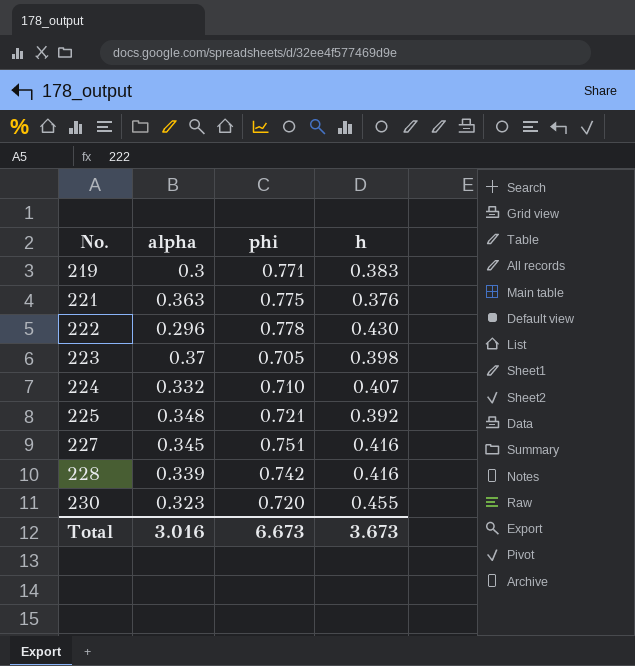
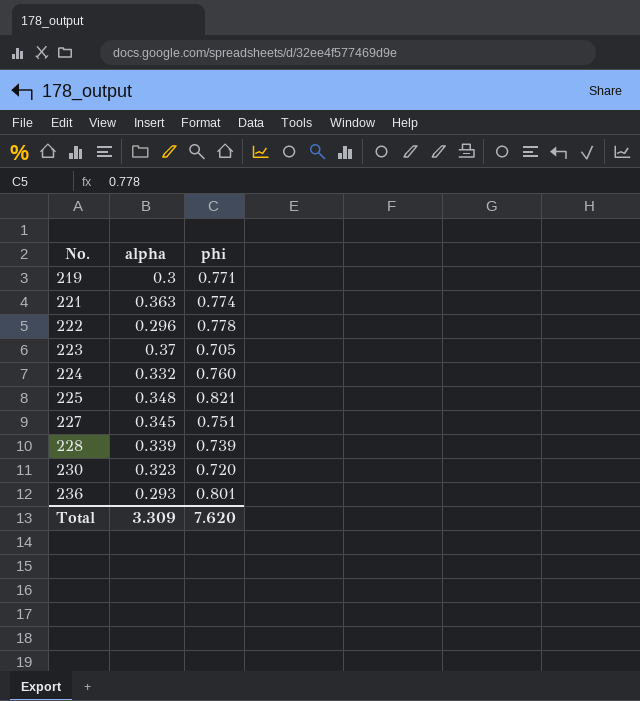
column h | position: 4 -> none
221 | phi: 0.775 -> 0.774
224 | phi: 0.710 -> 0.760
225 | phi: 0.721 -> 0.821
228 | phi: 0.742 -> 0.739
row 236: none -> 0.293 | 0.801
Total | alpha: 3.016 -> 3.309
Total | phi: 6.673 -> 7.620

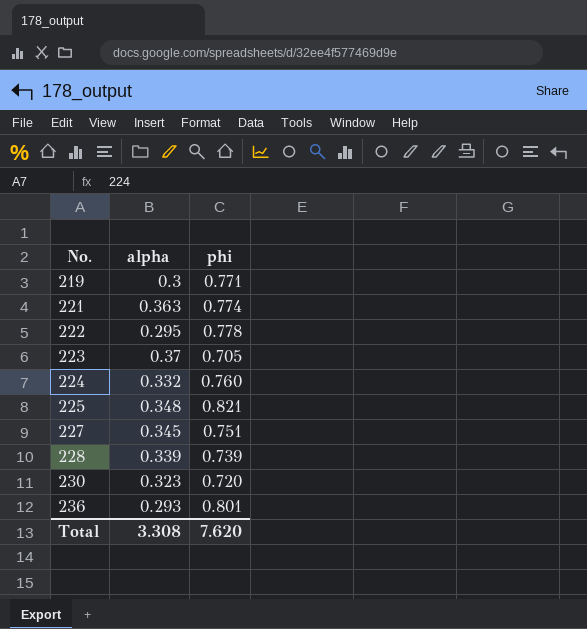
222 | alpha: 0.296 -> 0.295
Total | alpha: 3.309 -> 3.308

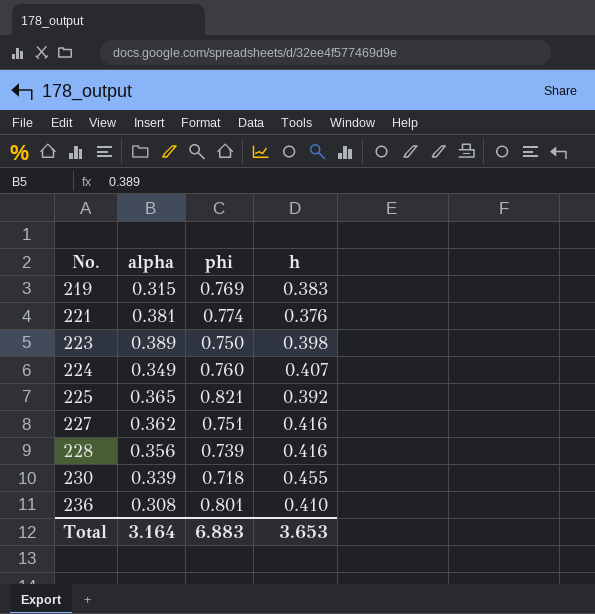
column h | position: none -> 4
row 222: 0.295 | 0.778 -> none
219 | alpha: 0.3 -> 0.315
219 | phi: 0.771 -> 0.769
221 | alpha: 0.363 -> 0.381
223 | alpha: 0.37 -> 0.389
223 | phi: 0.705 -> 0.750
224 | alpha: 0.332 -> 0.349
225 | alpha: 0.348 -> 0.365
227 | alpha: 0.345 -> 0.362
228 | alpha: 0.339 -> 0.356
230 | alpha: 0.323 -> 0.339
230 | phi: 0.720 -> 0.718
236 | alpha: 0.293 -> 0.308
Total | alpha: 3.308 -> 3.164
Total | phi: 7.620 -> 6.883

